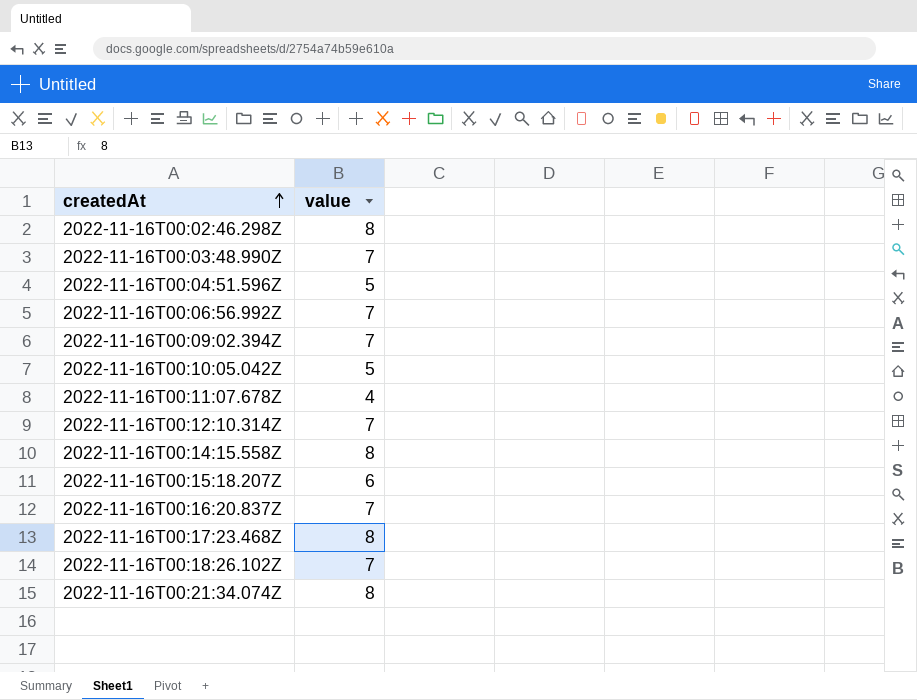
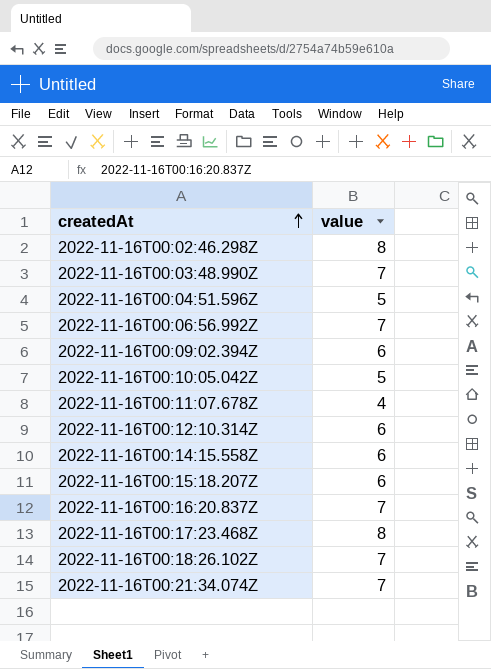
2022-11-16T00:09:02.394Z | value: 7 -> 6
2022-11-16T00:12:10.314Z | value: 7 -> 6
2022-11-16T00:14:15.558Z | value: 8 -> 6
2022-11-16T00:21:34.074Z | value: 8 -> 7

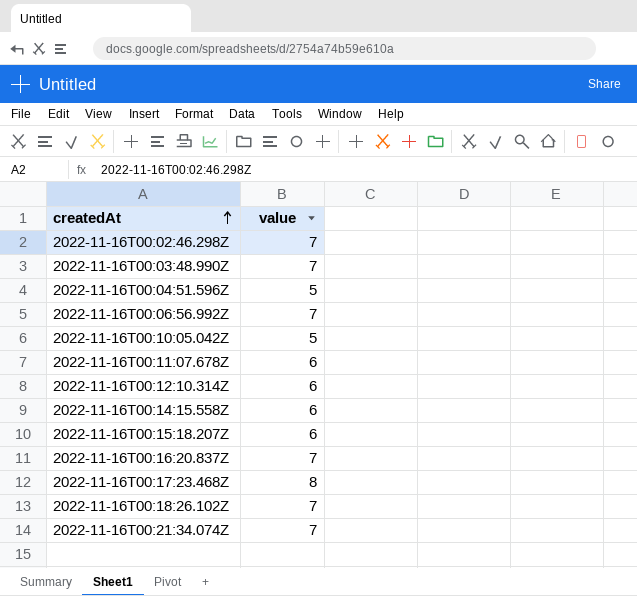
row 2022-11-16T00:09:02.394Z: 6 -> none
2022-11-16T00:02:46.298Z | value: 8 -> 7
2022-11-16T00:11:07.678Z | value: 4 -> 6

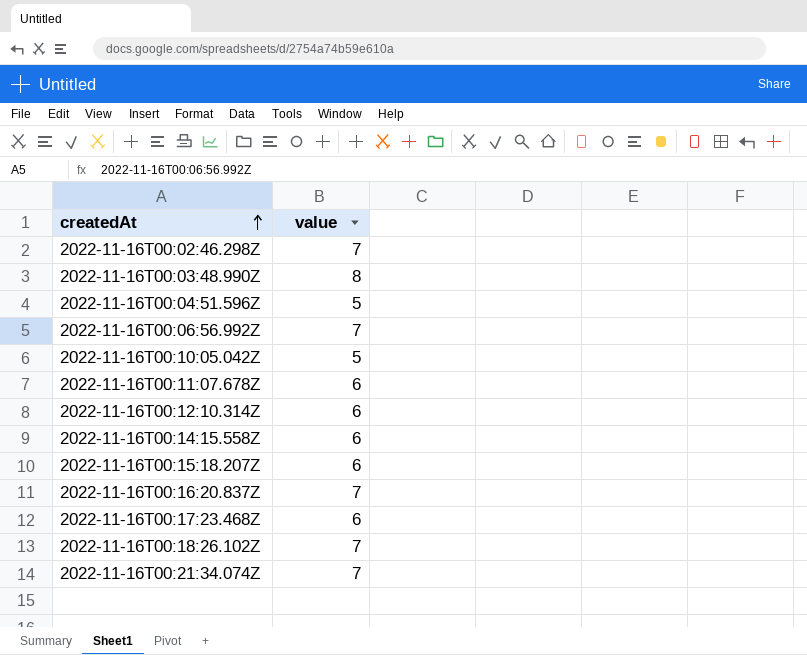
2022-11-16T00:03:48.990Z | value: 7 -> 8
2022-11-16T00:17:23.468Z | value: 8 -> 6

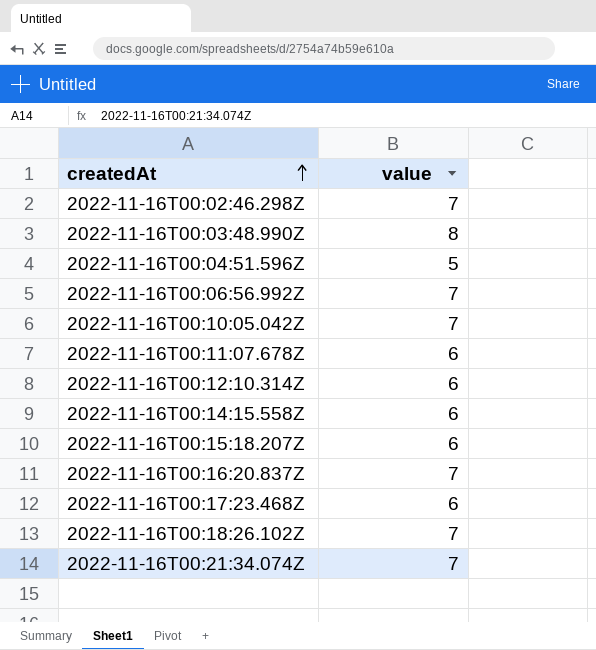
2022-11-16T00:10:05.042Z | value: 5 -> 7

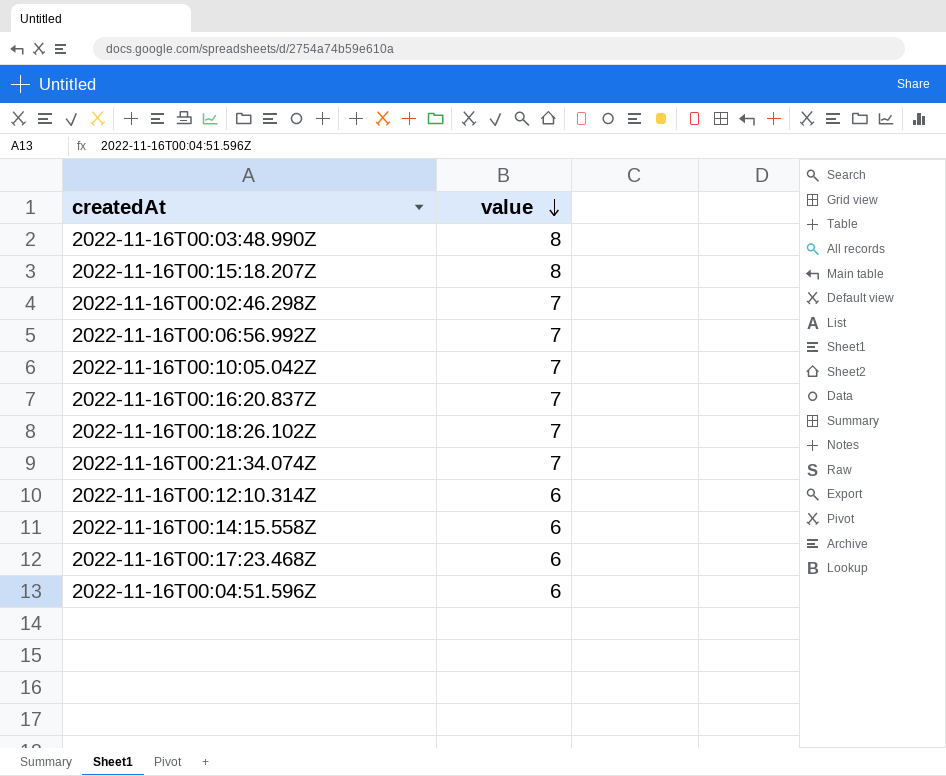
row order: createdAt ascending -> value descending
row 2022-11-16T00:11:07.678Z: 6 -> none
2022-11-16T00:15:18.207Z | value: 6 -> 8
2022-11-16T00:04:51.596Z | value: 5 -> 6

